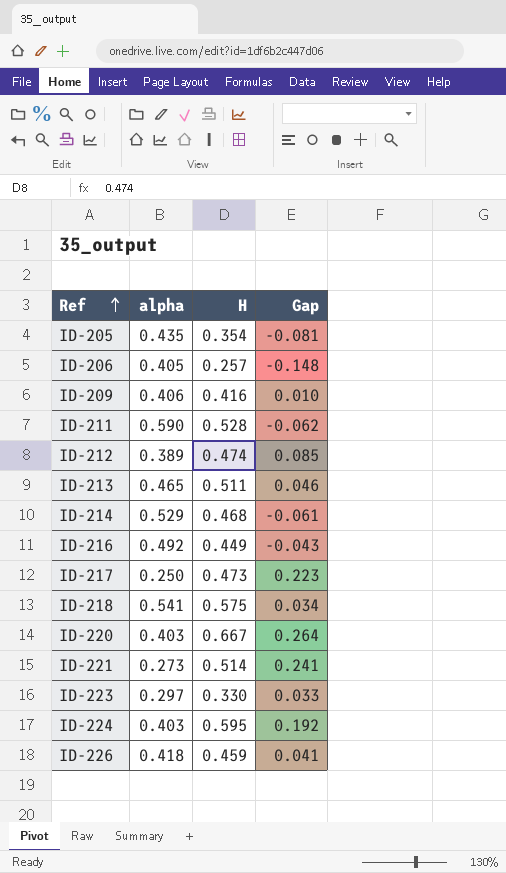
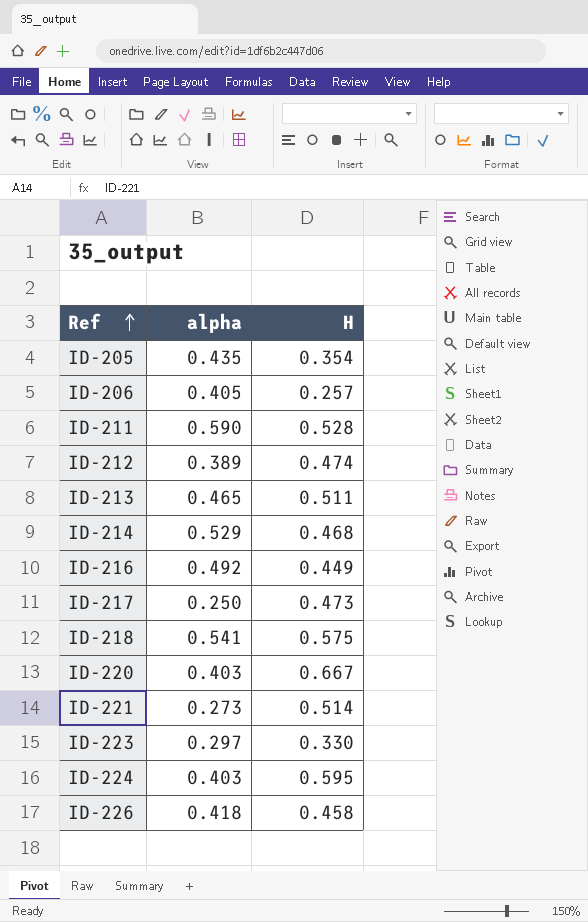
column Gap | formula: [H] - [alpha] -> none
row ID-209: 0.406 | 0.416 | 0.010 -> none
ID-226 | H: 0.459 -> 0.458

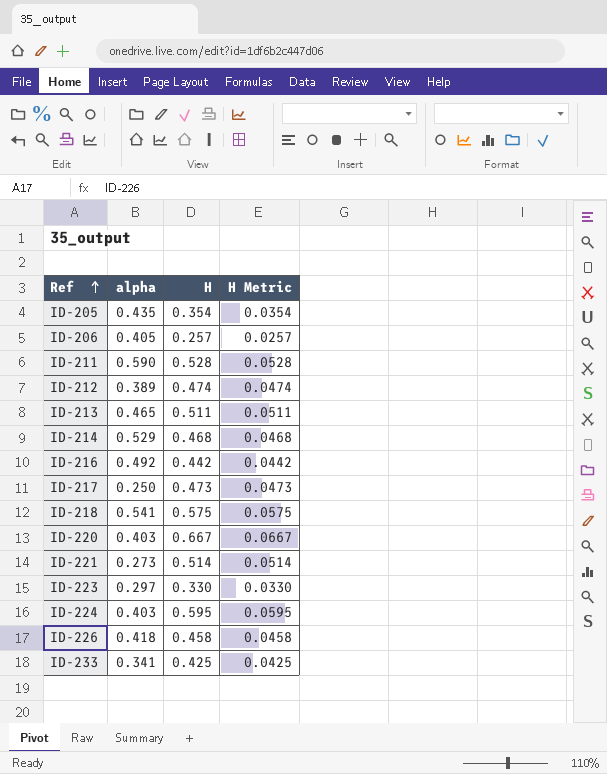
column H Metric | formula: none -> [H] * 0.1
ID-216 | H: 0.449 -> 0.442
row ID-233: none -> 0.341 | 0.425 | 0.0425

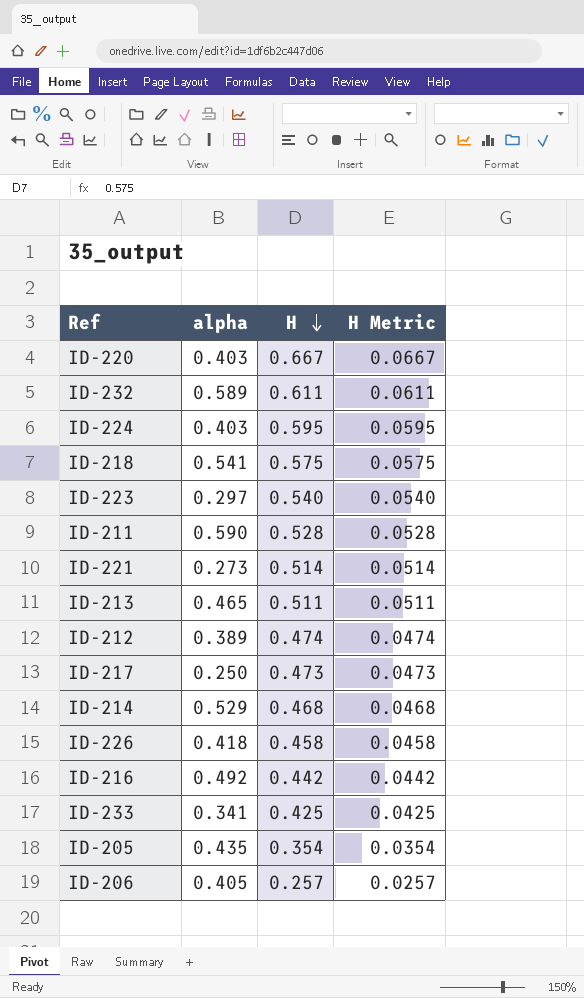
row order: Ref ascending -> H descending
row ID-232: none -> 0.589 | 0.611 | 0.0611
ID-223 | H: 0.330 -> 0.540
ID-223 | H Metric: 0.0330 -> 0.0540

